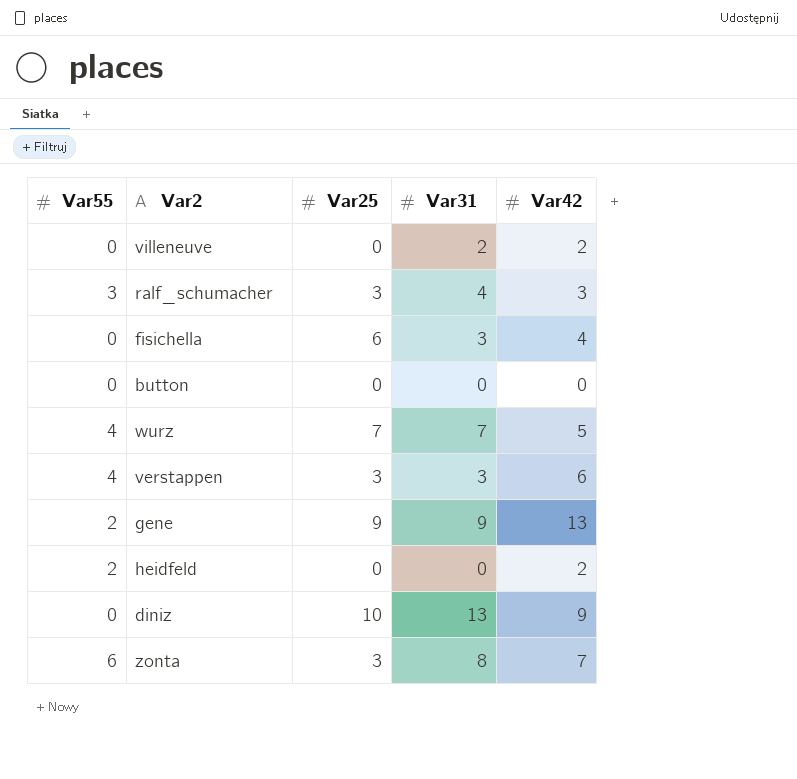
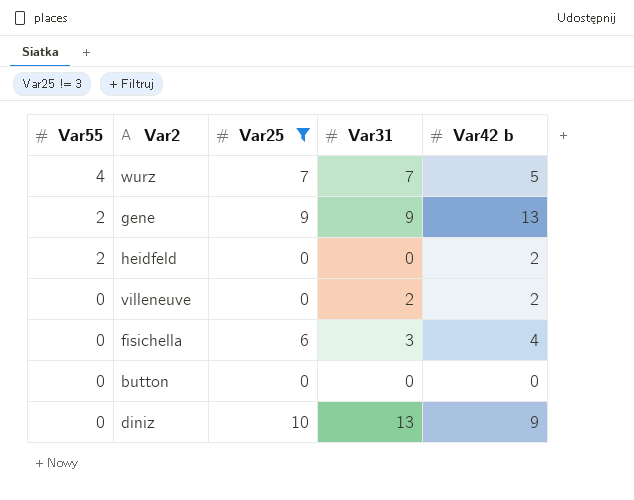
filter: none -> Var25 != 3
row order: none -> Var55 descending
column name: Var42 -> Var42 b

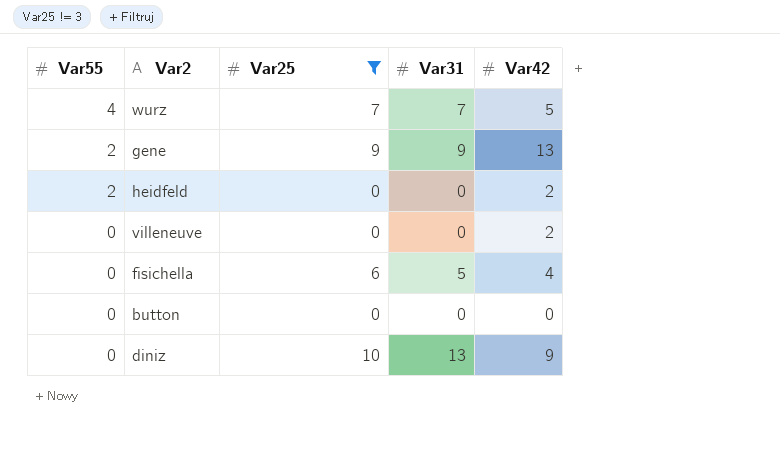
column name: Var42 b -> Var42
villeneuve | Var31: 2 -> 0
fisichella | Var31: 3 -> 5

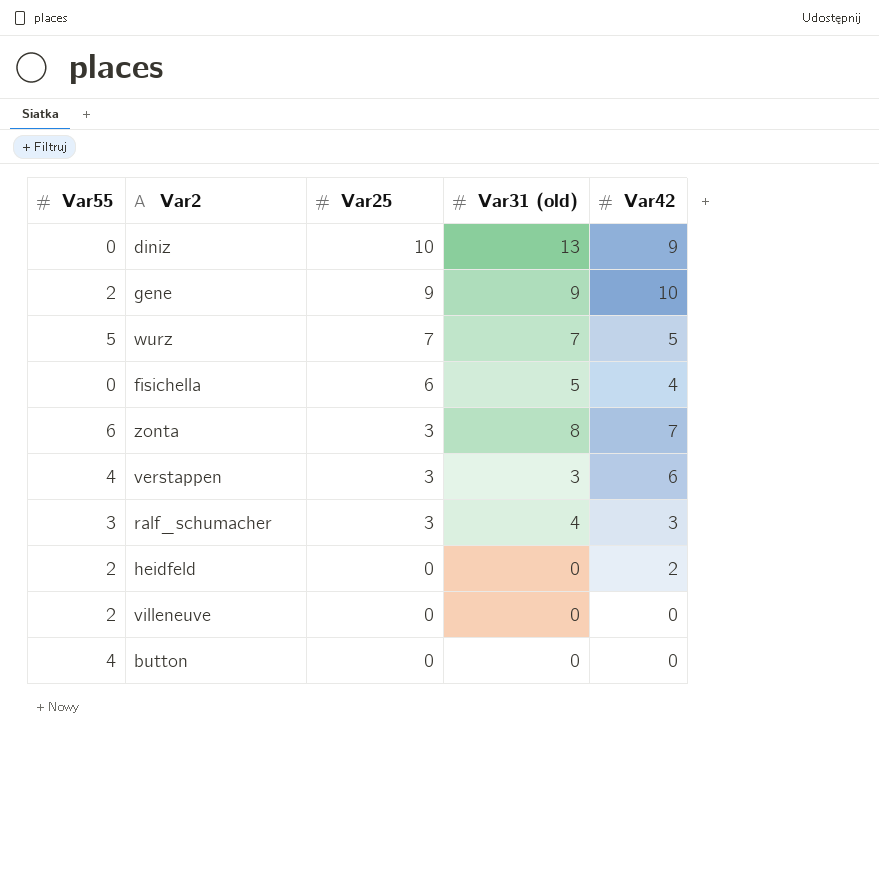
filter: Var25 != 3 -> none
row order: Var55 descending -> Var25 descending
column name: Var31 -> Var31 (old)
gene | Var42: 13 -> 10
wurz | Var55: 4 -> 5
villeneuve | Var55: 0 -> 2
villeneuve | Var42: 2 -> 0
button | Var55: 0 -> 4

